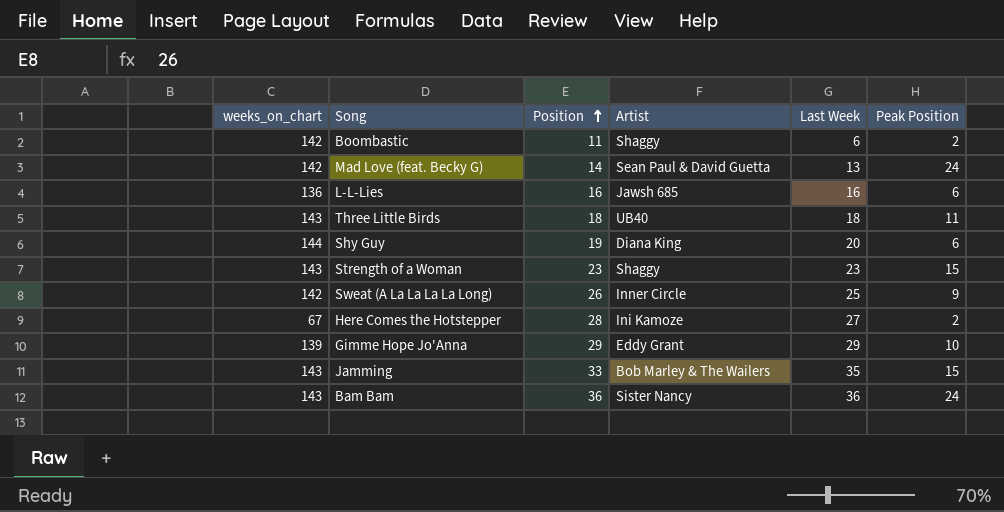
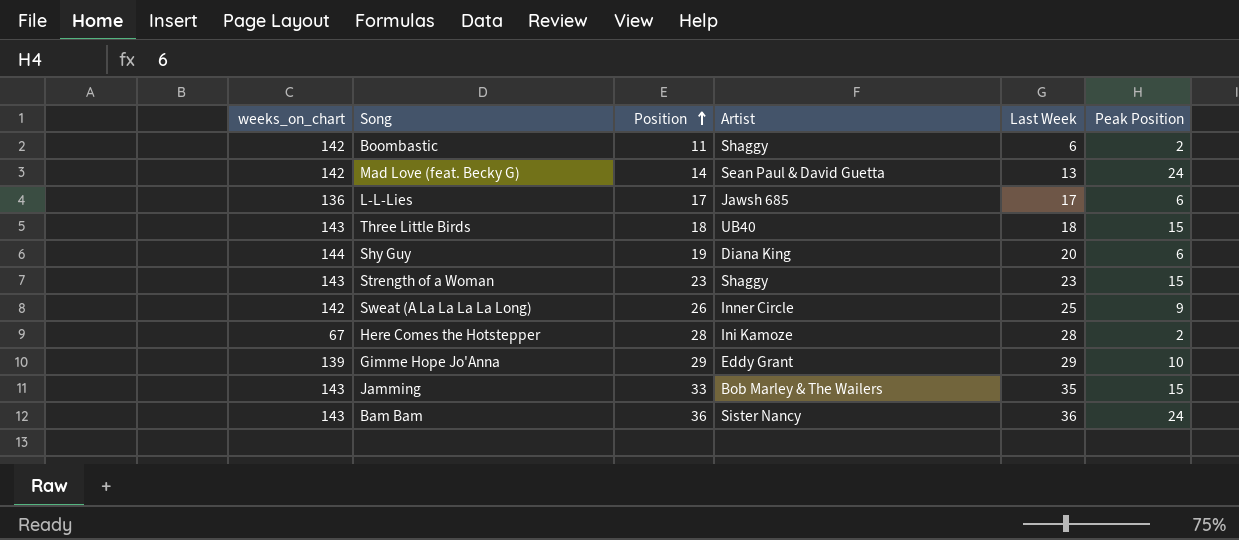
L-L-Lies | Position: 16 -> 17
L-L-Lies | Last Week: 16 -> 17
Three Little Birds | Peak Position: 11 -> 15
Here Comes the Hotstepper | Last Week: 27 -> 28

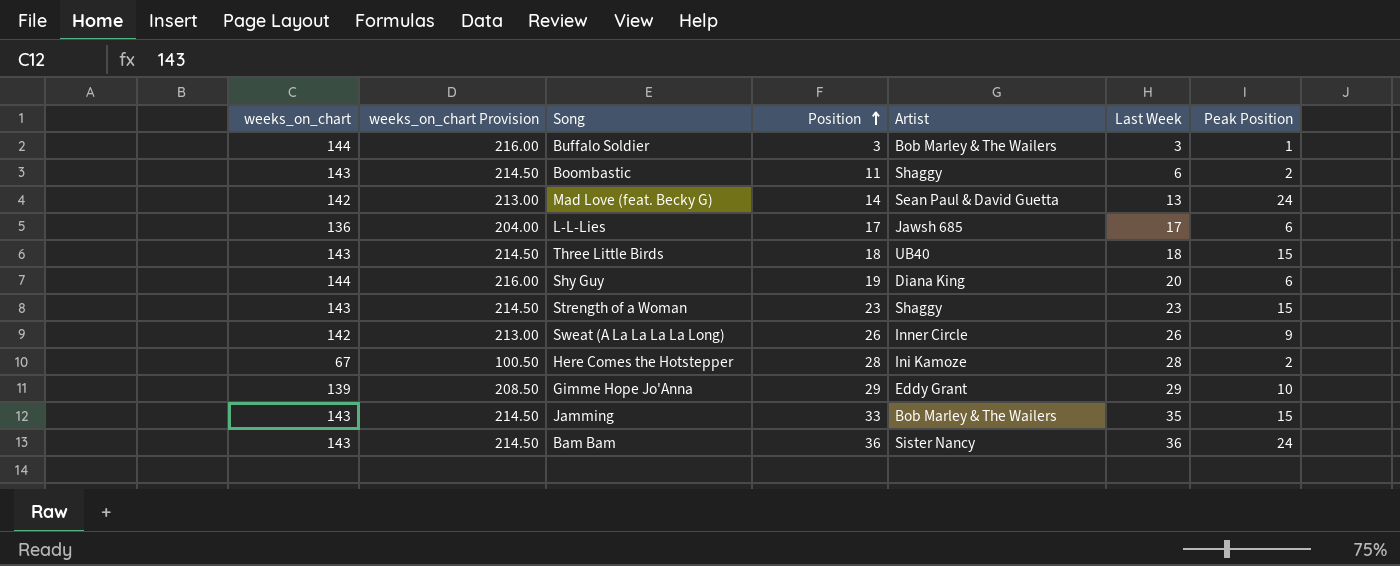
column weeks_on_chart Provision | formula: none -> [weeks_on_chart] * 1.5
row Buffalo Soldier: none -> 144 | 216.00 | 3 | Bob Marley & The Wailers | 3 | 1
Boombastic | weeks_on_chart: 142 -> 143
Sweat (A La La La La Long) | Last Week: 25 -> 26

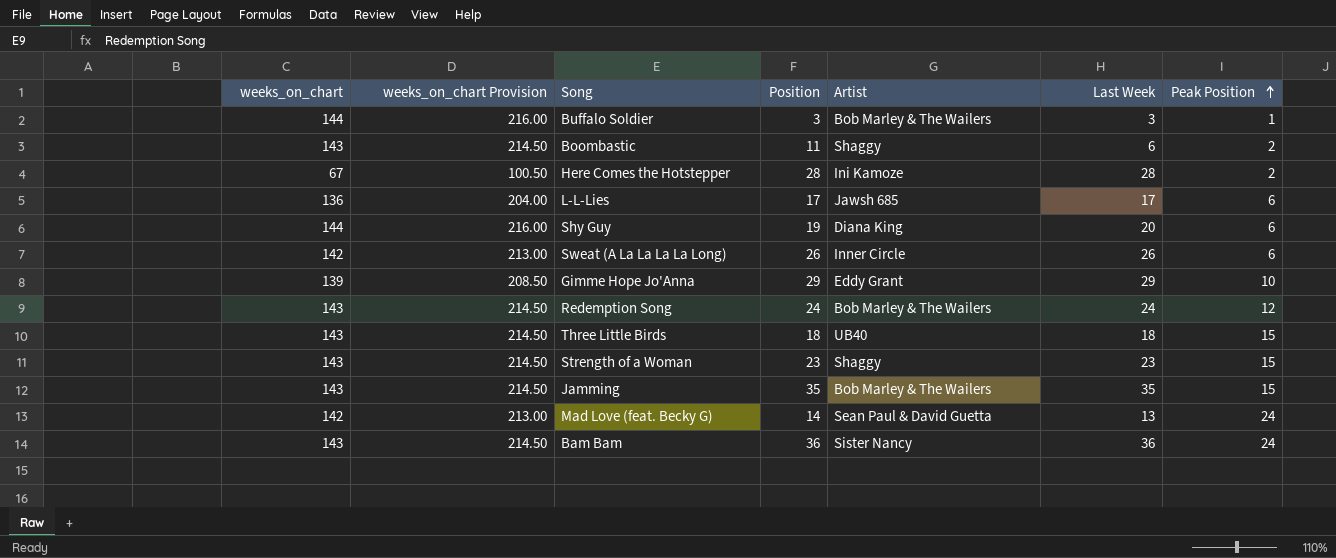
row order: Position ascending -> Peak Position ascending
Sweat (A La La La La Long) | Peak Position: 9 -> 6
row Redemption Song: none -> 143 | 214.50 | 24 | Bob Marley & The Wailers | 24 | 12
Jamming | Position: 33 -> 35

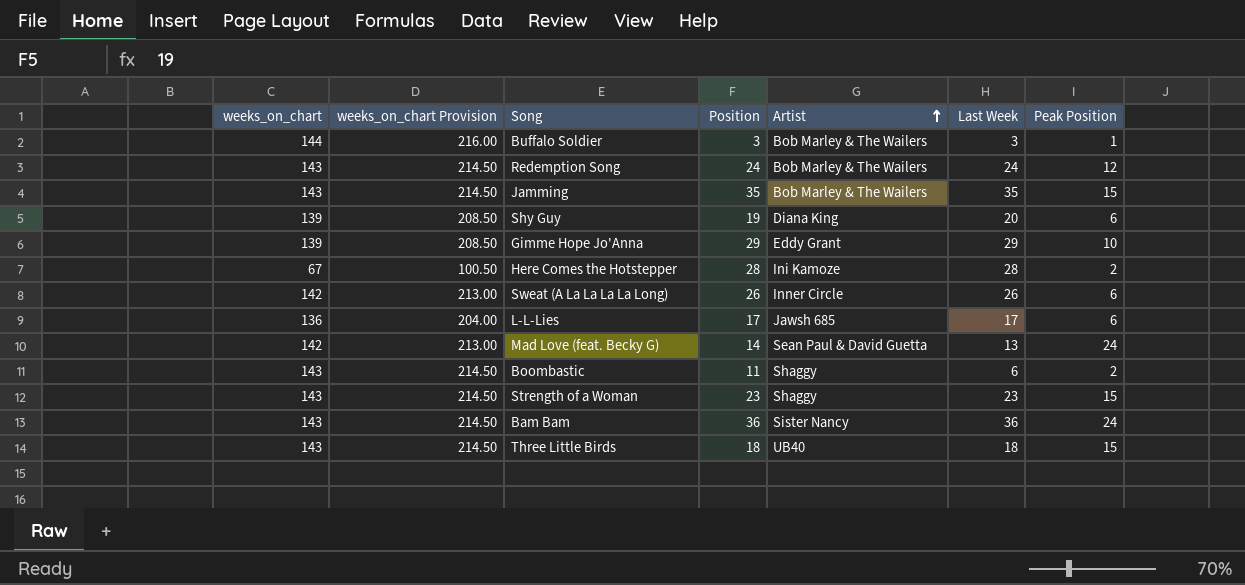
row order: Peak Position ascending -> Artist ascending
Shy Guy | weeks_on_chart: 144 -> 139
Shy Guy | weeks_on_chart Provision: 216.00 -> 208.50

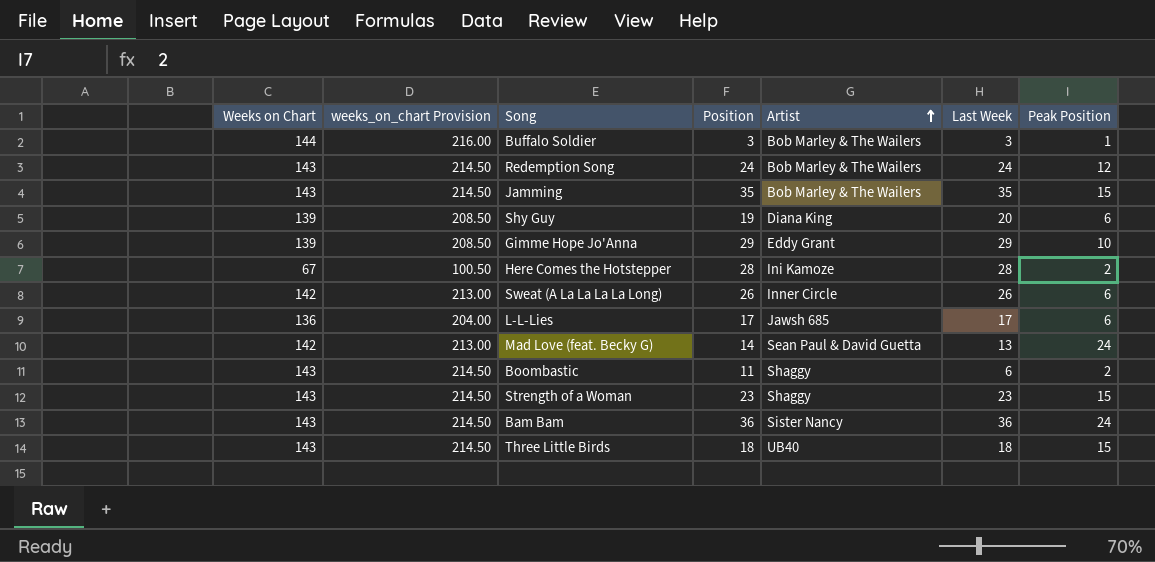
column name: weeks_on_chart -> Weeks on Chart

